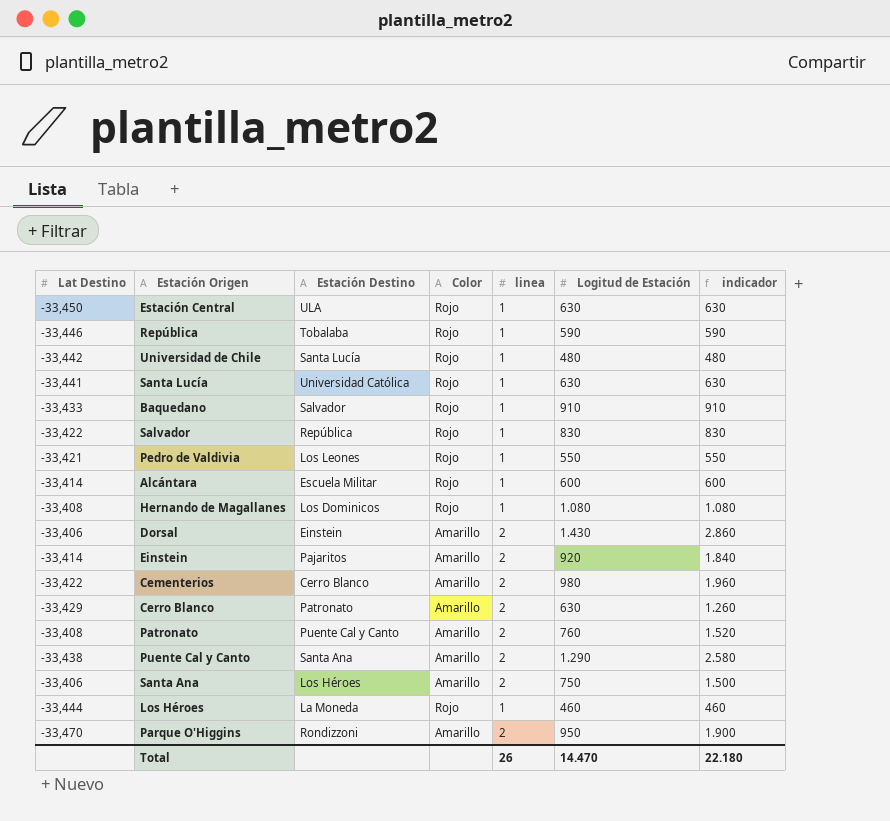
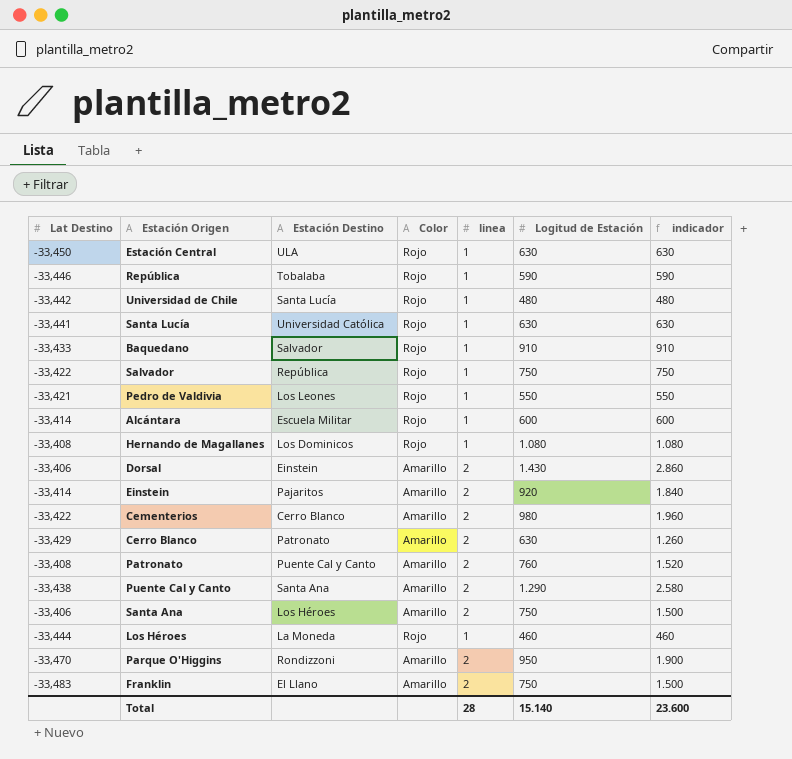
Salvador | Logitud de Estación: 830 -> 750
Salvador | indicador: 830 -> 750
row Franklin: none -> -33,483 | El Llano | Amarillo | 2 | 750 | 1.500
Total | linea: 26 -> 28
Total | Logitud de Estación: 14.470 -> 15.140
Total | indicador: 22.180 -> 23.600

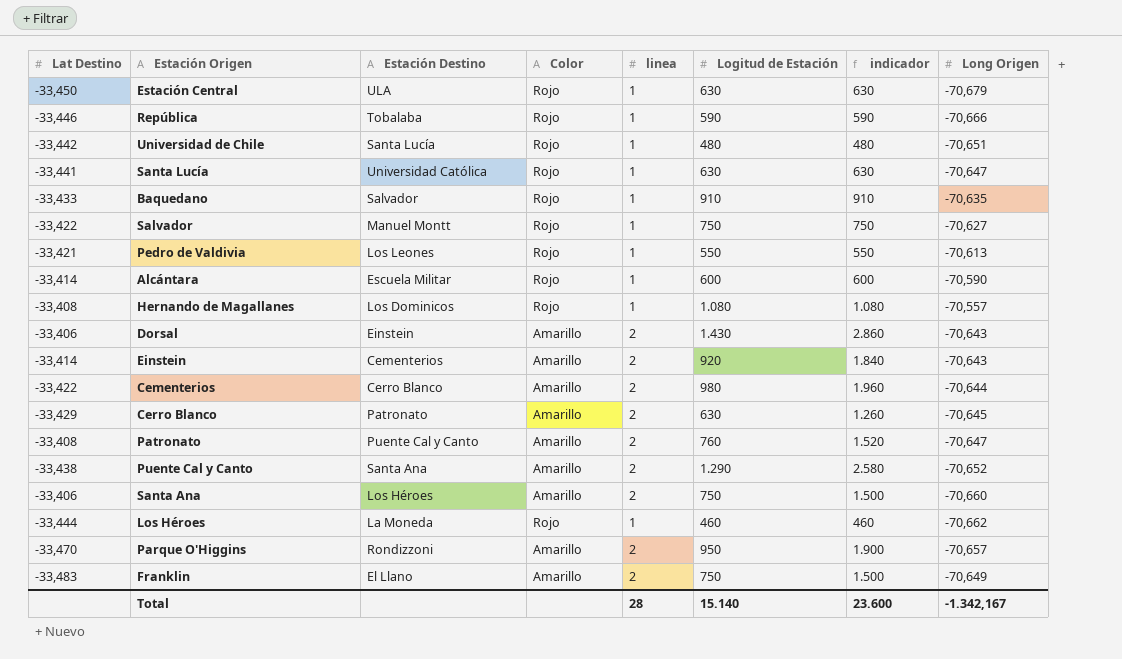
column Long Origen | position: none -> 8
Salvador | Estación Destino: República -> Manuel Montt
Einstein | Estación Destino: Pajaritos -> Cementerios

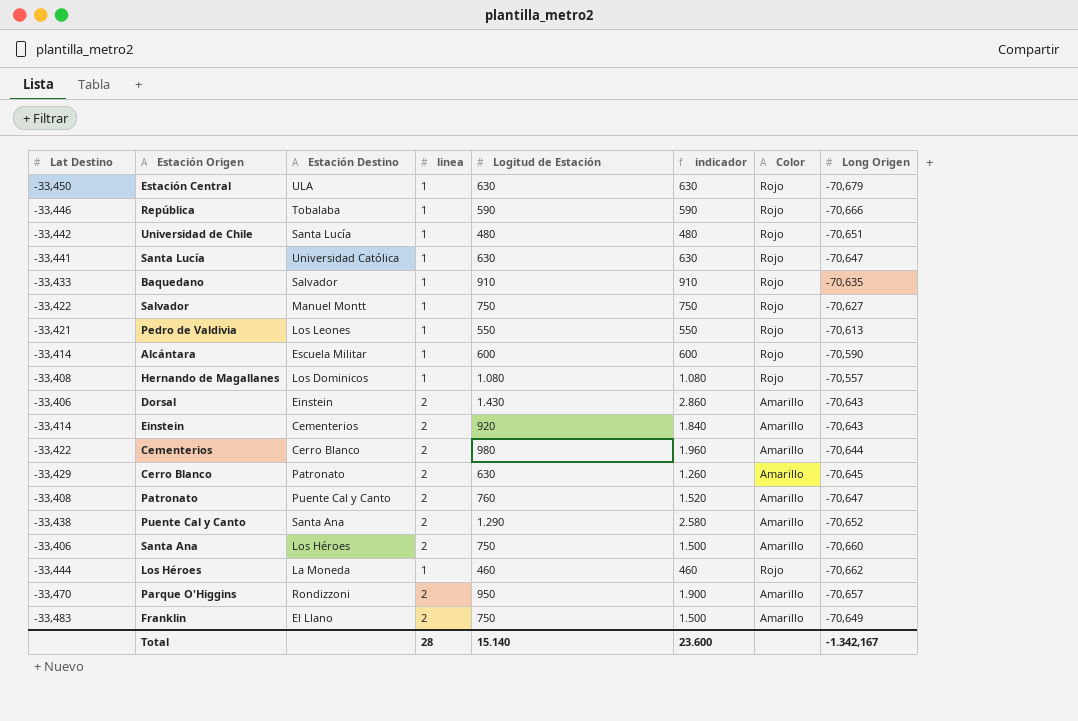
column Color | position: 4 -> 7

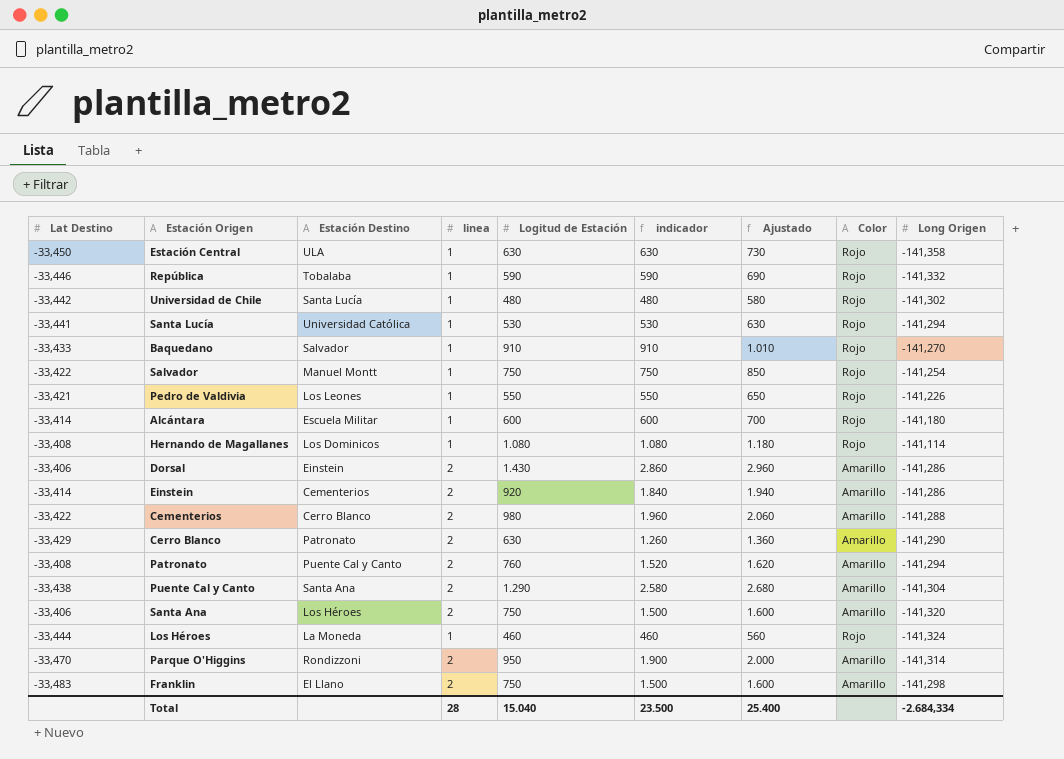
column Ajustado | formula: none -> [indicador] + 100
Estación Central | Long Origen: -70,679 -> -141,358
República | Long Origen: -70,666 -> -141,332
Universidad de Chile | Long Origen: -70,651 -> -141,302
Santa Lucía | Logitud de Estación: 630 -> 530
Santa Lucía | indicador: 630 -> 530
Santa Lucía | Long Origen: -70,647 -> -141,294
Baquedano | Long Origen: -70,635 -> -141,270
Salvador | Long Origen: -70,627 -> -141,254
Pedro de Valdivia | Long Origen: -70,613 -> -141,226
Alcántara | Long Origen: -70,590 -> -141,180
Hernando de Magallanes | Long Origen: -70,557 -> -141,114
Dorsal | Long Origen: -70,643 -> -141,286
Einstein | Long Origen: -70,643 -> -141,286
Cementerios | Long Origen: -70,644 -> -141,288
Cerro Blanco | Long Origen: -70,645 -> -141,290
Patronato | Long Origen: -70,647 -> -141,294
Puente Cal y Canto | Long Origen: -70,652 -> -141,304
Santa Ana | Long Origen: -70,660 -> -141,320
Los Héroes | Long Origen: -70,662 -> -141,324
Parque O'Higgins | Long Origen: -70,657 -> -141,314
Franklin | Long Origen: -70,649 -> -141,298
Total | Logitud de Estación: 15.140 -> 15.040
Total | indicador: 23.600 -> 23.500
Total | Long Origen: -1.342,167 -> -2.684,334

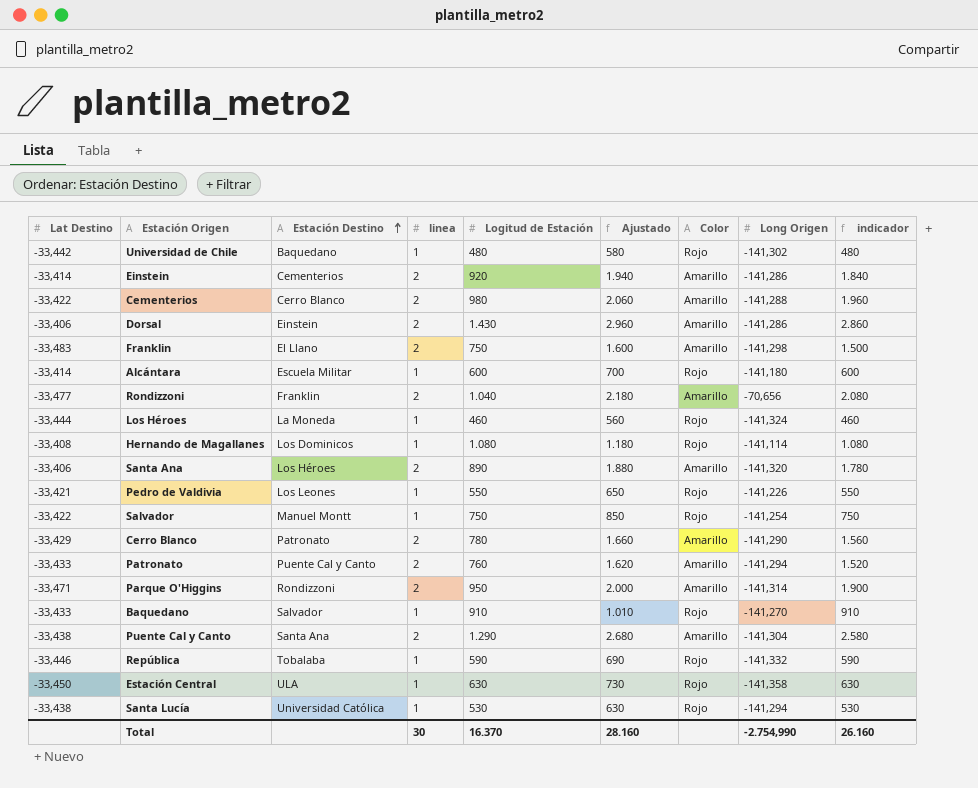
row order: none -> Estación Destino ascending
column indicador | position: 6 -> 9
Universidad de Chile | Estación Destino: Santa Lucía -> Baquedano
row Rondizzoni: none -> -33,477 | Franklin | 2 | 1.040 | 2.180 | Amarillo | -70,656 | 2.080
Santa Ana | Logitud de Estación: 750 -> 890
Santa Ana | Ajustado: 1.600 -> 1.880
Santa Ana | indicador: 1.500 -> 1.780
Cerro Blanco | Logitud de Estación: 630 -> 780
Cerro Blanco | Ajustado: 1.360 -> 1.660
Cerro Blanco | indicador: 1.260 -> 1.560
Patronato | Lat Destino: -33,408 -> -33,433
Parque O'Higgins | Lat Destino: -33,470 -> -33,471
Santa Lucía | Lat Destino: -33,441 -> -33,438
Total | linea: 28 -> 30
Total | Logitud de Estación: 15.040 -> 16.370
Total | Ajustado: 25.400 -> 28.160
Total | Long Origen: -2.684,334 -> -2.754,990
Total | indicador: 23.500 -> 26.160

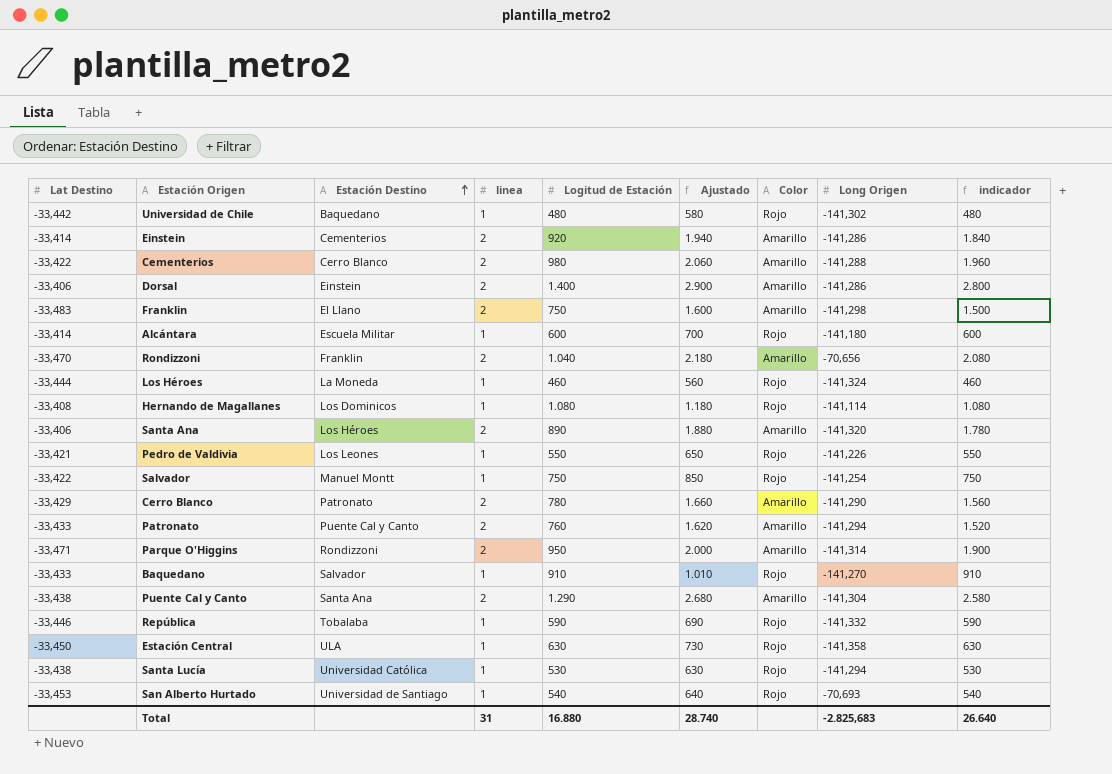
Dorsal | Logitud de Estación: 1.430 -> 1.400
Dorsal | Ajustado: 2.960 -> 2.900
Dorsal | indicador: 2.860 -> 2.800
Rondizzoni | Lat Destino: -33,477 -> -33,470
row San Alberto Hurtado: none -> -33,453 | Universidad de Santiago | 1 | 540 | 640 | Rojo | -70,693 | 540
Total | linea: 30 -> 31
Total | Logitud de Estación: 16.370 -> 16.880
Total | Ajustado: 28.160 -> 28.740
Total | Long Origen: -2.754,990 -> -2.825,683
Total | indicador: 26.160 -> 26.640

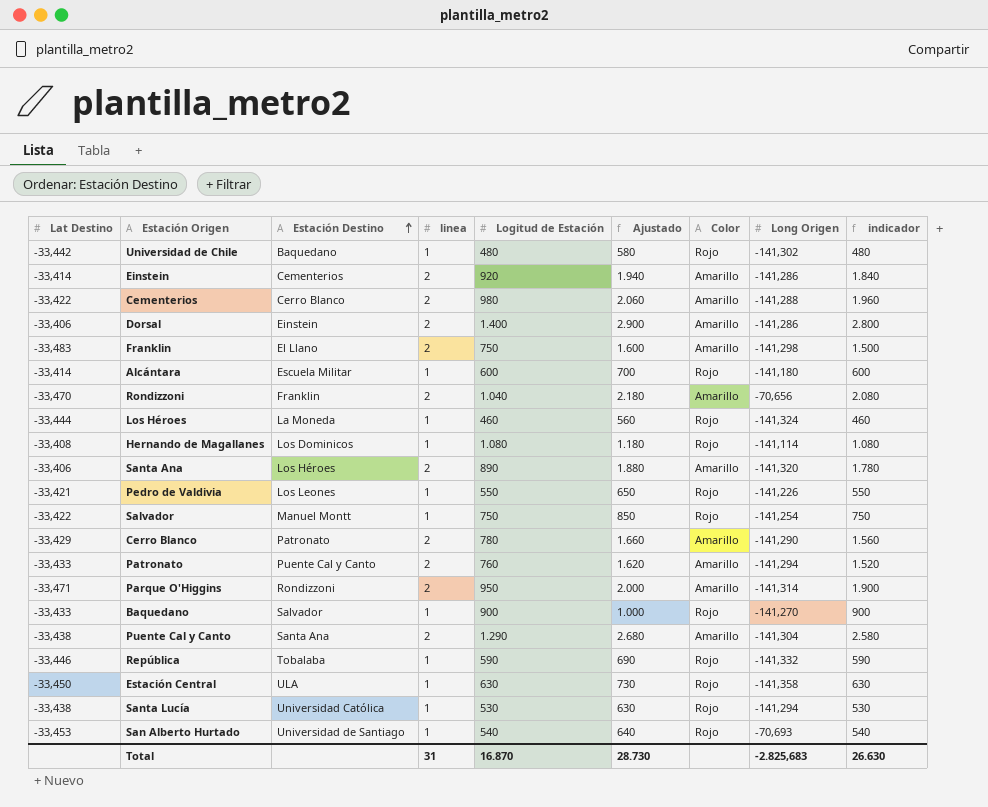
Baquedano | Logitud de Estación: 910 -> 900
Baquedano | Ajustado: 1.010 -> 1.000
Baquedano | indicador: 910 -> 900
Total | Logitud de Estación: 16.880 -> 16.870
Total | Ajustado: 28.740 -> 28.730
Total | indicador: 26.640 -> 26.630

